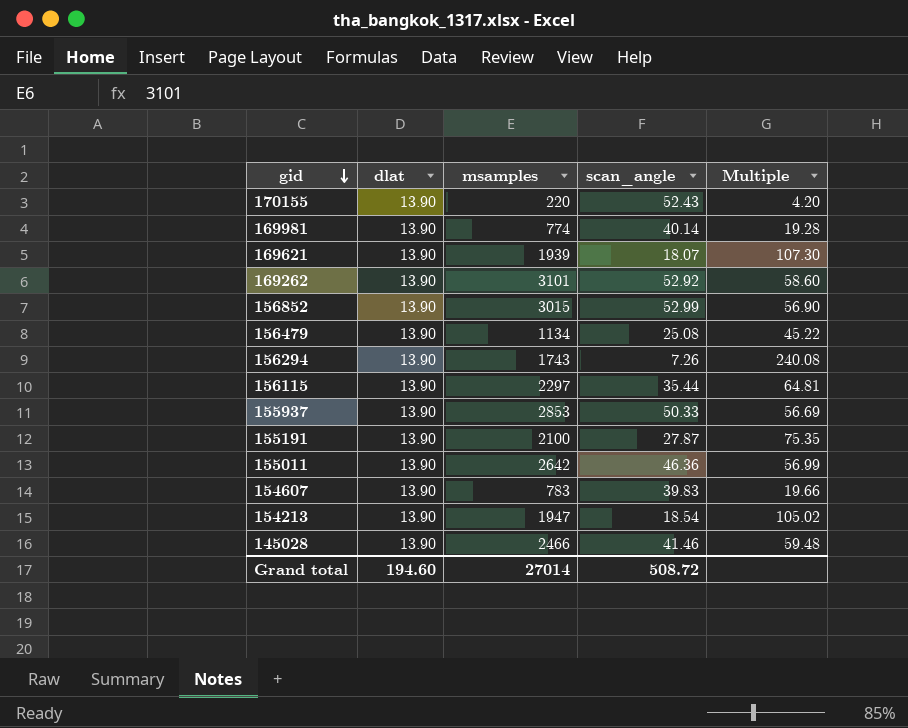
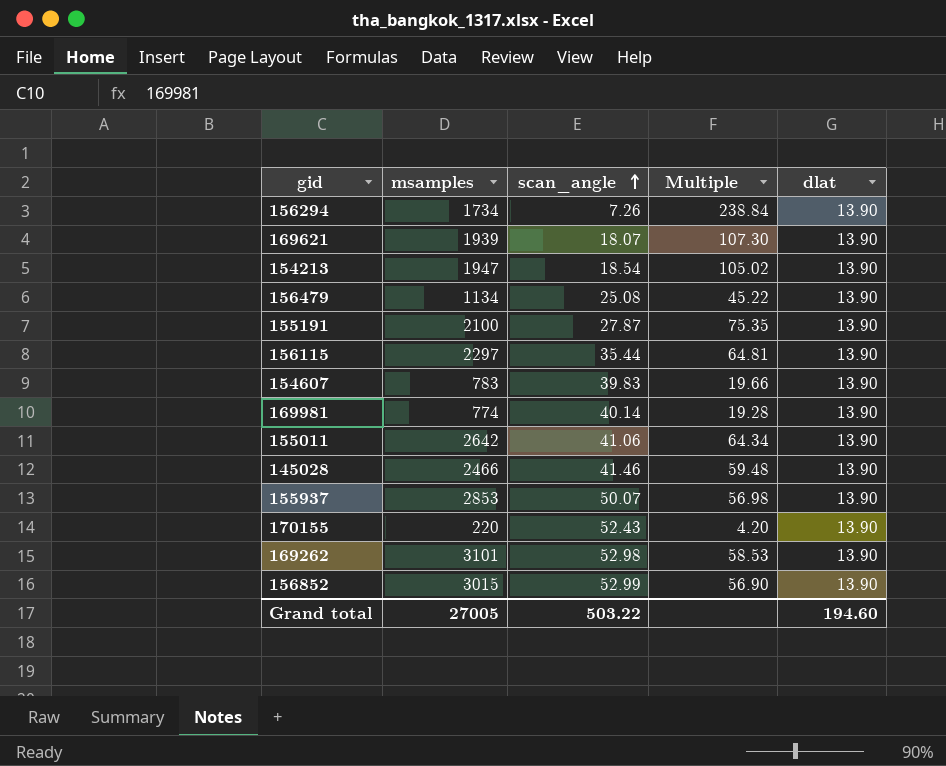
row order: gid descending -> scan_angle ascending
column dlat | position: 2 -> 5
156294 | msamples: 1743 -> 1734
156294 | Multiple: 240.08 -> 238.84
155011 | scan_angle: 46.36 -> 41.06
155011 | Multiple: 56.99 -> 64.34
155937 | scan_angle: 50.33 -> 50.07
155937 | Multiple: 56.69 -> 56.98
169262 | scan_angle: 52.92 -> 52.98
169262 | Multiple: 58.60 -> 58.53
Grand total | msamples: 27014 -> 27005
Grand total | scan_angle: 508.72 -> 503.22

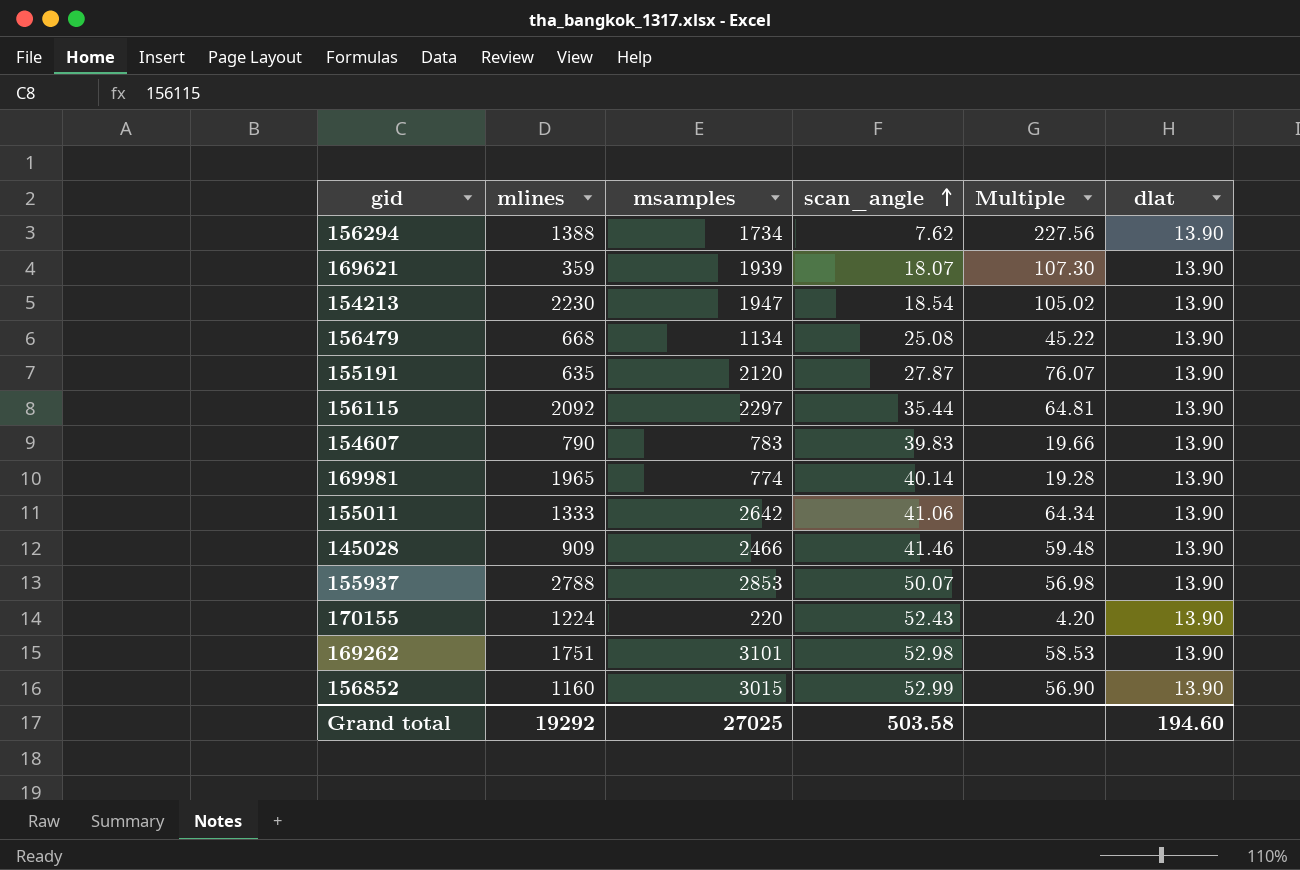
column mlines | position: none -> 2
156294 | scan_angle: 7.26 -> 7.62
156294 | Multiple: 238.84 -> 227.56
155191 | msamples: 2100 -> 2120
155191 | Multiple: 75.35 -> 76.07
Grand total | msamples: 27005 -> 27025
Grand total | scan_angle: 503.22 -> 503.58

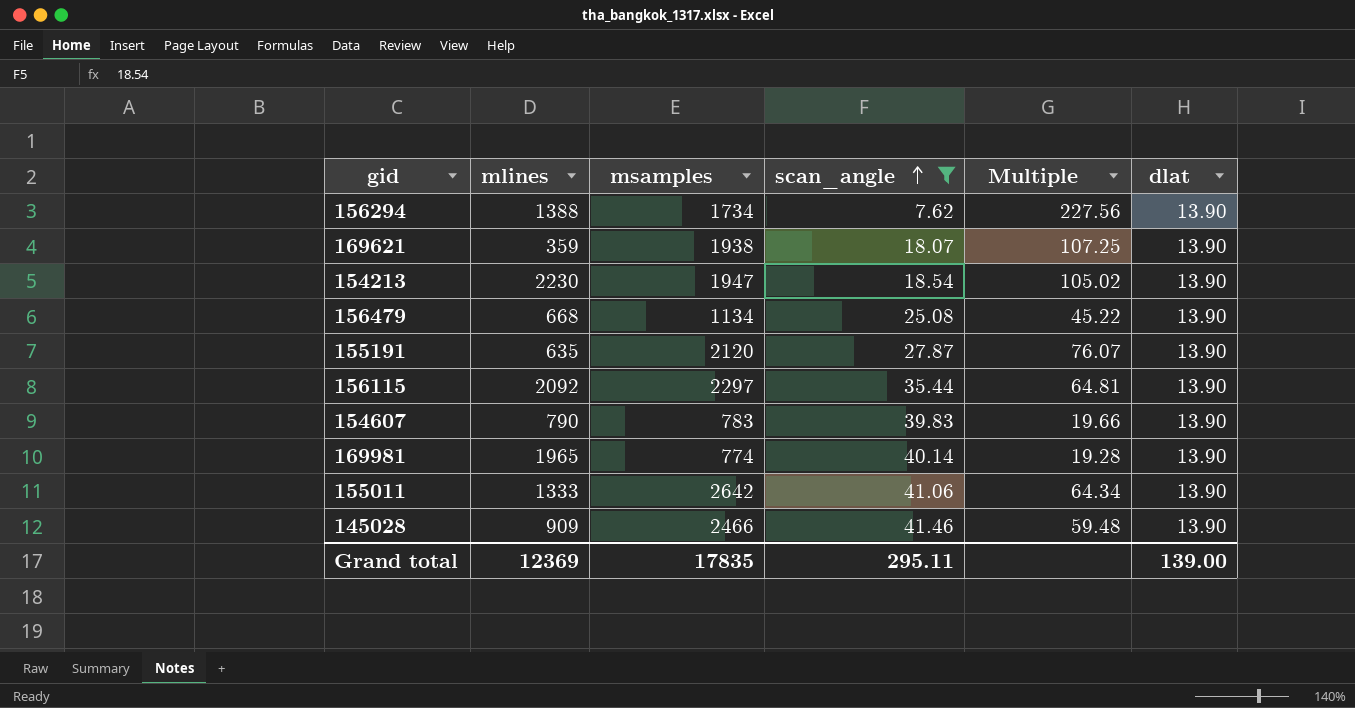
filter: none -> scan_angle <= 41.46
169621 | msamples: 1939 -> 1938
169621 | Multiple: 107.30 -> 107.25
Grand total | mlines: 19292 -> 12369
Grand total | msamples: 27025 -> 17835
Grand total | scan_angle: 503.58 -> 295.11
Grand total | dlat: 194.60 -> 139.00

